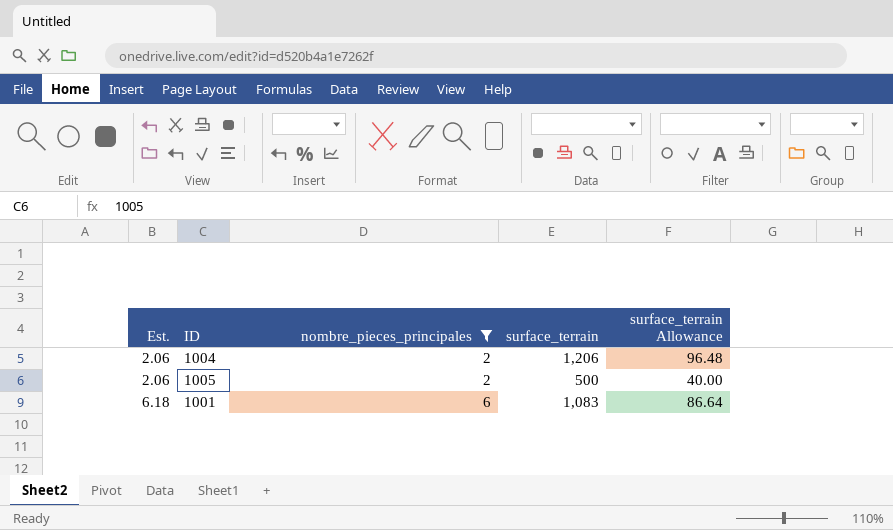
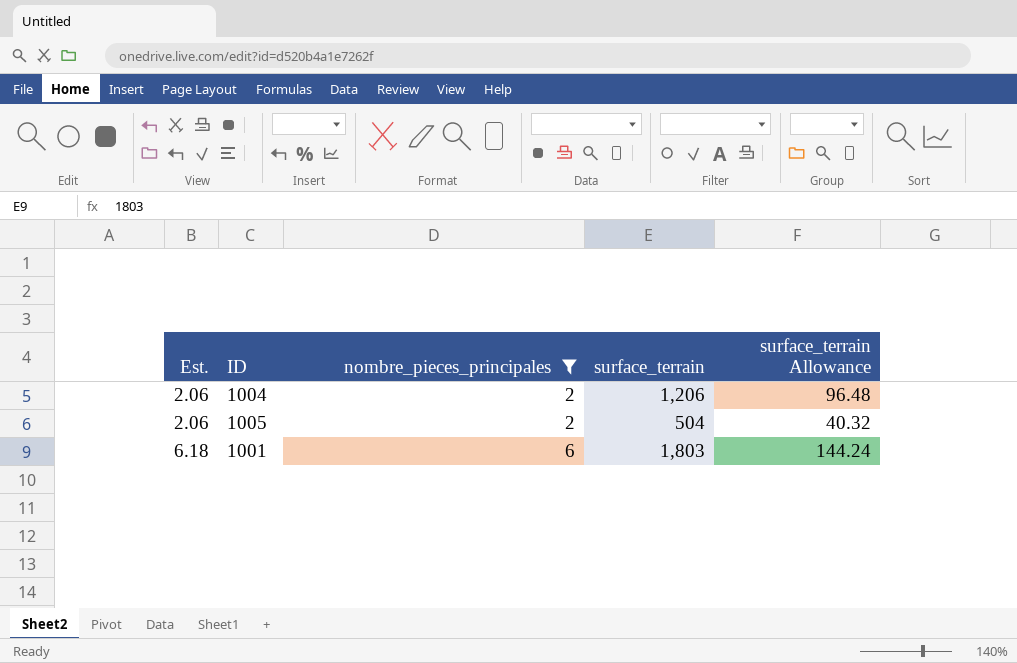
1005 | surface_terrain: 500 -> 504
1005 | surface_terrain Allowance: 40.00 -> 40.32
1001 | surface_terrain: 1,083 -> 1,803
1001 | surface_terrain Allowance: 86.64 -> 144.24

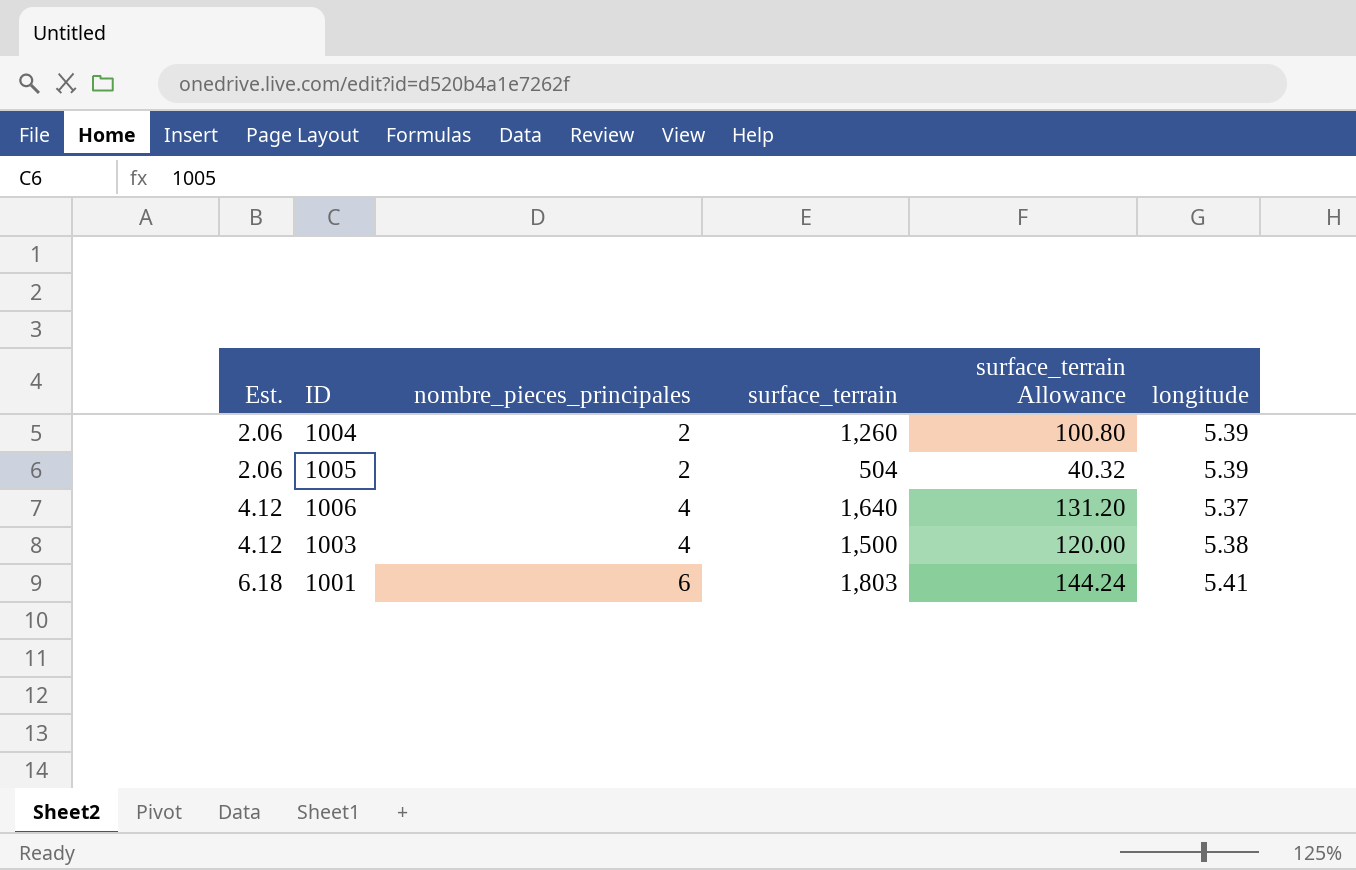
filter: nombre_pieces_principales != 4 -> none
column longitude | position: none -> 6
1004 | surface_terrain: 1,206 -> 1,260
1004 | surface_terrain Allowance: 96.48 -> 100.80

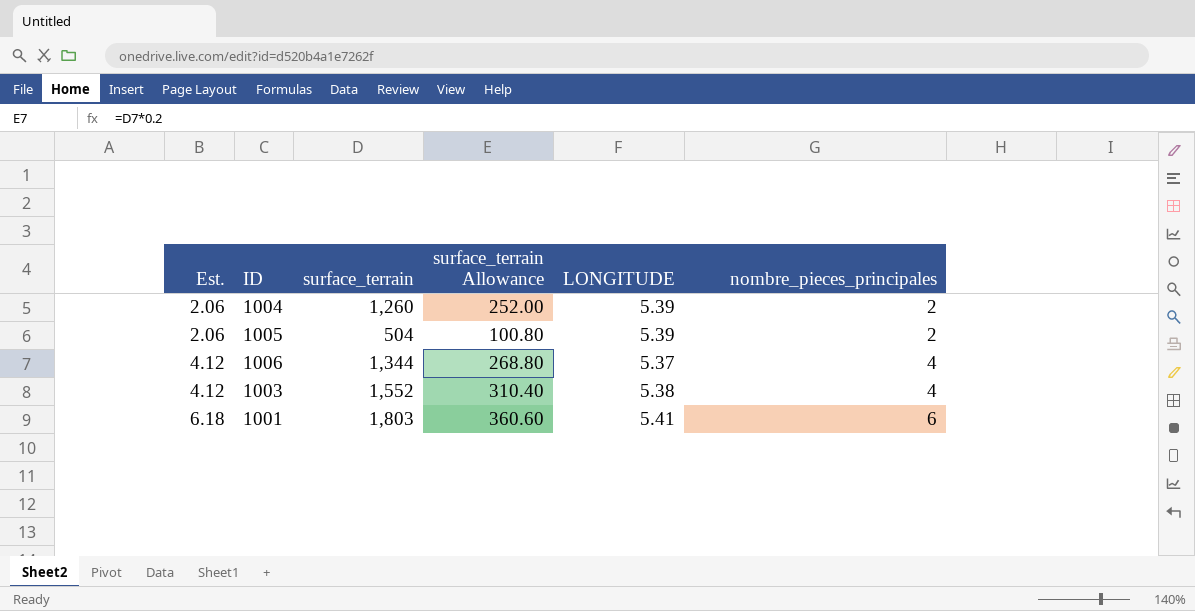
column surface_terrain Allowance | formula: [surface_terrain] * 0.08 -> [surface_terrain] * 0.2
column name: longitude -> LONGITUDE
column nombre_pieces_principales | position: 3 -> 6
1006 | surface_terrain: 1,640 -> 1,344
1003 | surface_terrain: 1,500 -> 1,552

